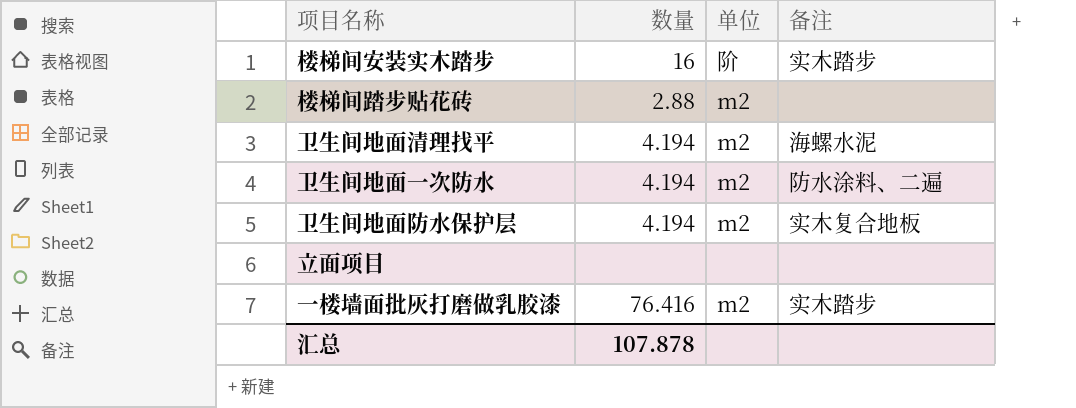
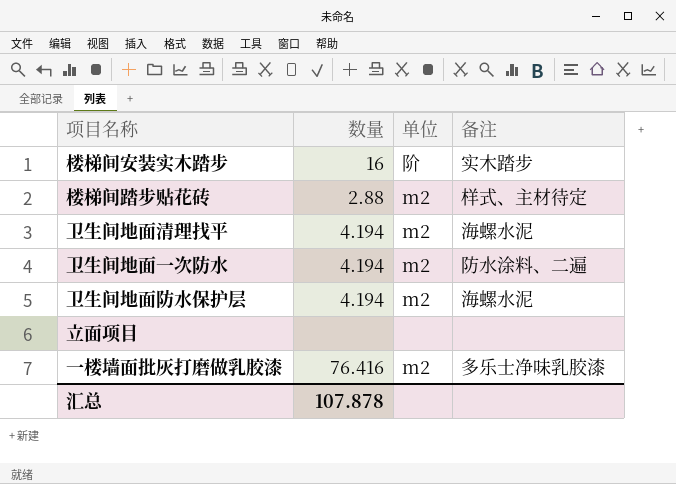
楼梯间踏步贴花砖 | 备注: none -> 样式、主材待定
卫生间地面防水保护层 | 备注: 实木复合地板 -> 海螺水泥
一楼墙面批灰打磨做乳胶漆 | 备注: 实木踏步 -> 多乐士净味乳胶漆

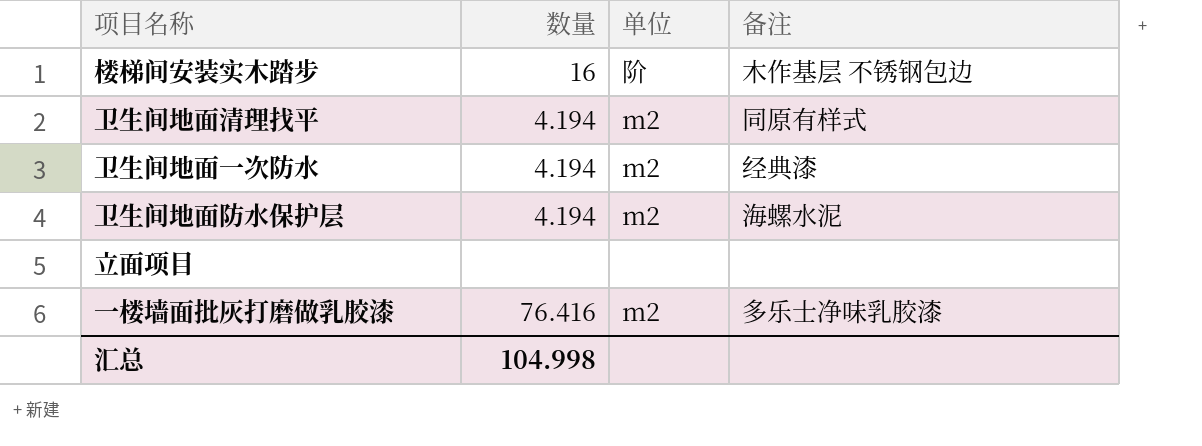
row 楼梯间踏步贴花砖: 2.88 | m2 | 样式、主材待定 -> none
楼梯间安装实木踏步 | 备注: 实木踏步 -> 木作基层 不锈钢包边
卫生间地面清理找平 | 备注: 海螺水泥 -> 同原有样式
卫生间地面一次防水 | 备注: 防水涂料、二遍 -> 经典漆
汇总 | 数量: 107.878 -> 104.998

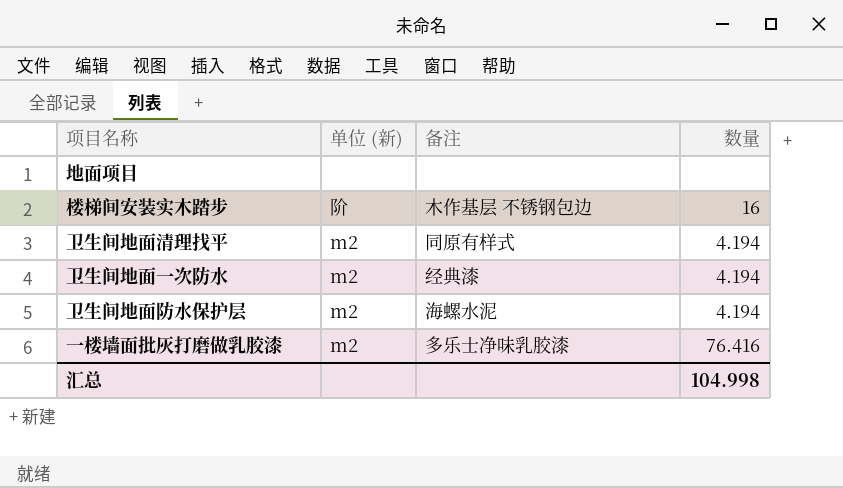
column name: 单位 -> 单位 (新)
column 数量 | position: 2 -> 4
row 立面项目: none | none | none -> none
row 地面项目: none -> none | none | none

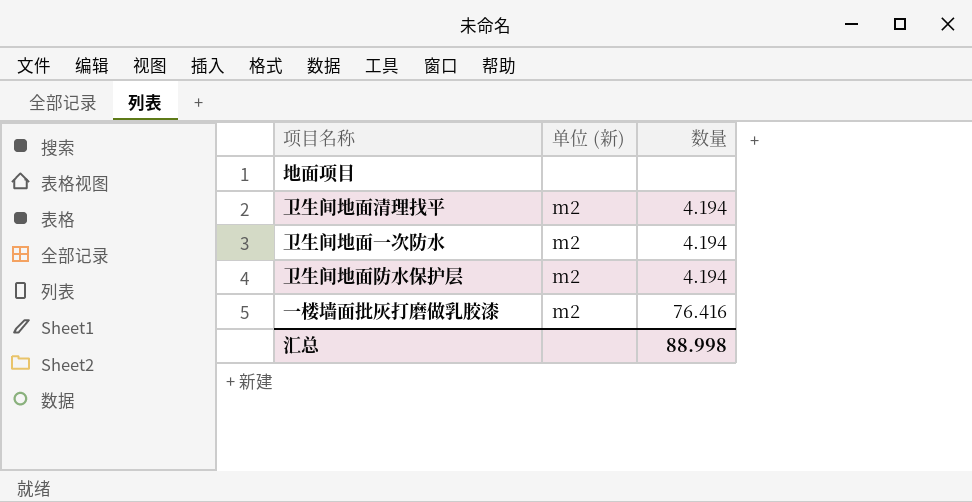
column 备注 | position: 3 -> none
row 楼梯间安装实木踏步: 阶 | 木作基层 不锈钢包边 | 16 -> none
汇总 | 数量: 104.998 -> 88.998

